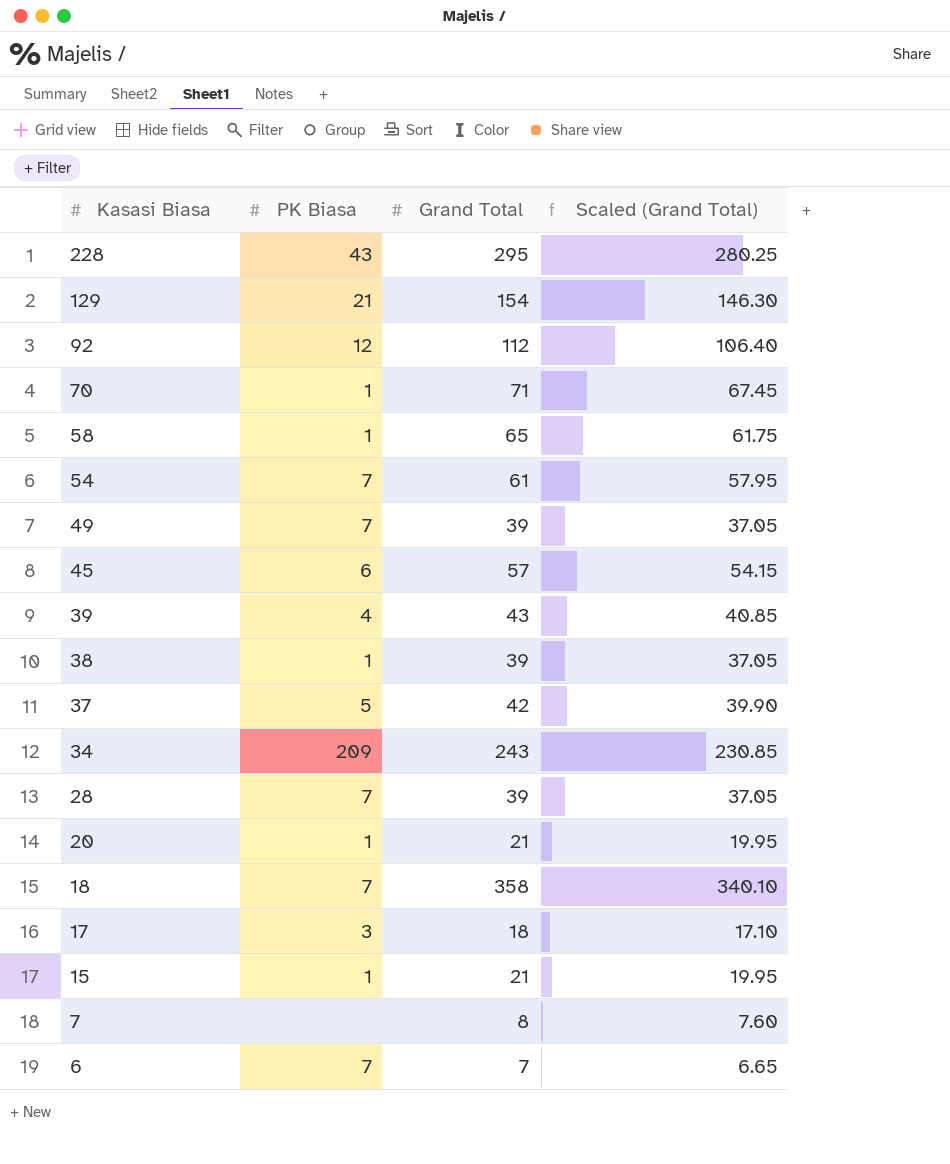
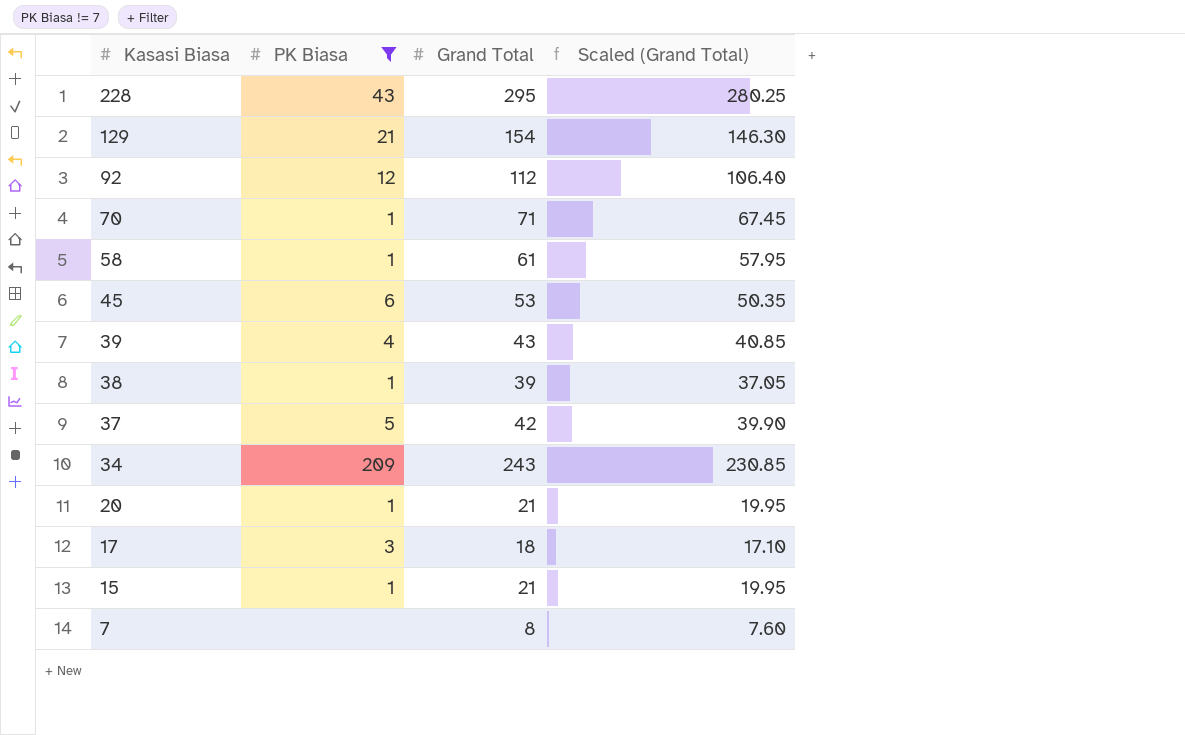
filter: none -> PK Biasa != 7
58 | Grand Total: 65 -> 61
58 | Scaled (Grand Total): 61.75 -> 57.95
45 | Grand Total: 57 -> 53
45 | Scaled (Grand Total): 54.15 -> 50.35

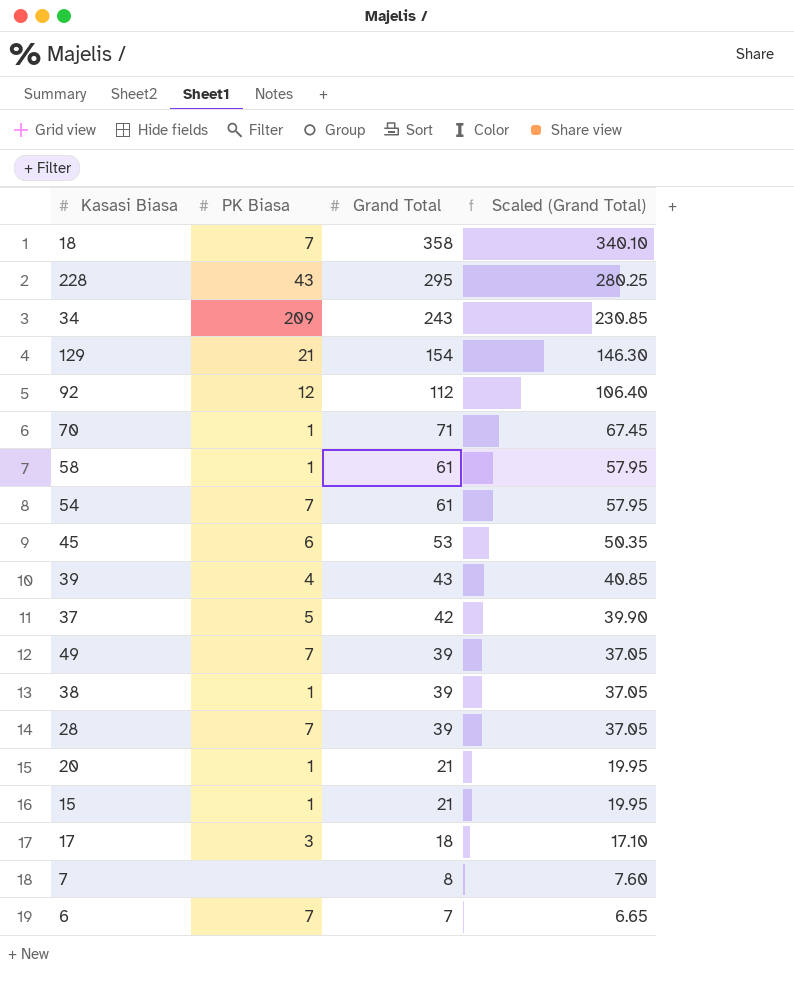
filter: PK Biasa != 7 -> none
row order: Kasasi Biasa descending -> Grand Total descending

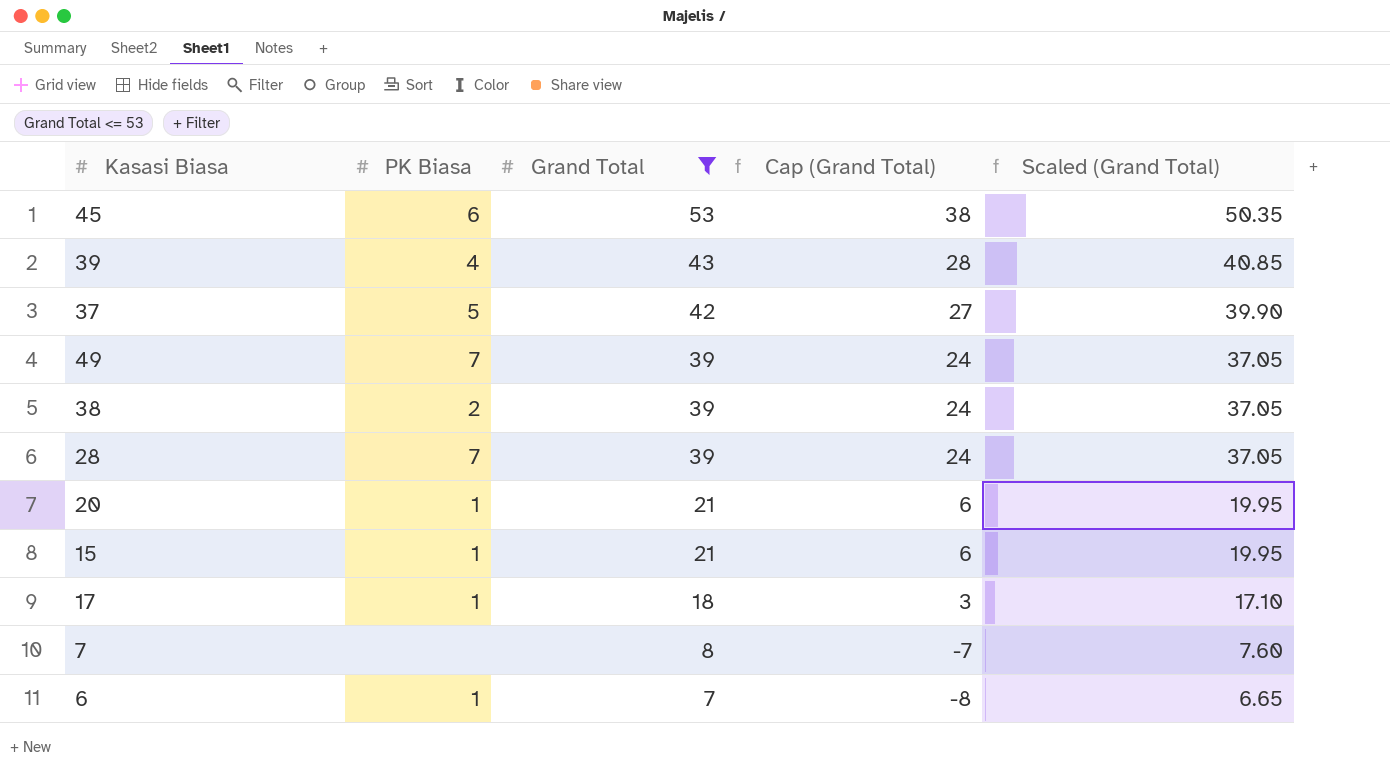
filter: none -> Grand Total <= 53
column Cap (Grand Total) | formula: none -> [Grand Total] - 15
38 | PK Biasa: 1 -> 2
17 | PK Biasa: 3 -> 1
6 | PK Biasa: 7 -> 1

